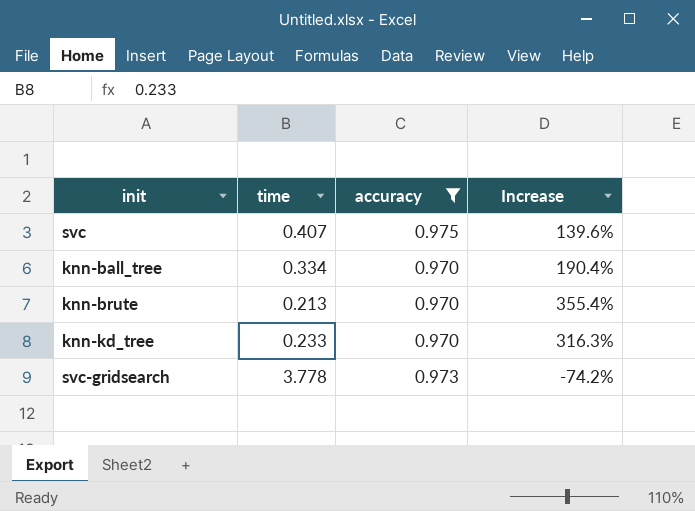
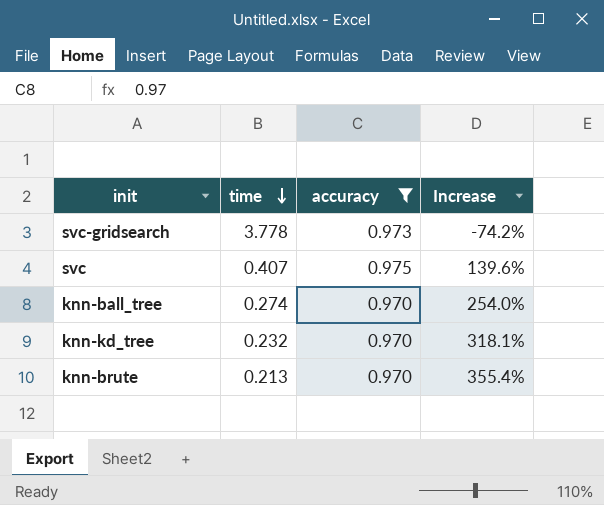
row order: none -> time descending
knn-ball_tree | time: 0.334 -> 0.274
knn-ball_tree | Increase: 190.4% -> 254.0%
knn-kd_tree | time: 0.233 -> 0.232
knn-kd_tree | Increase: 316.3% -> 318.1%

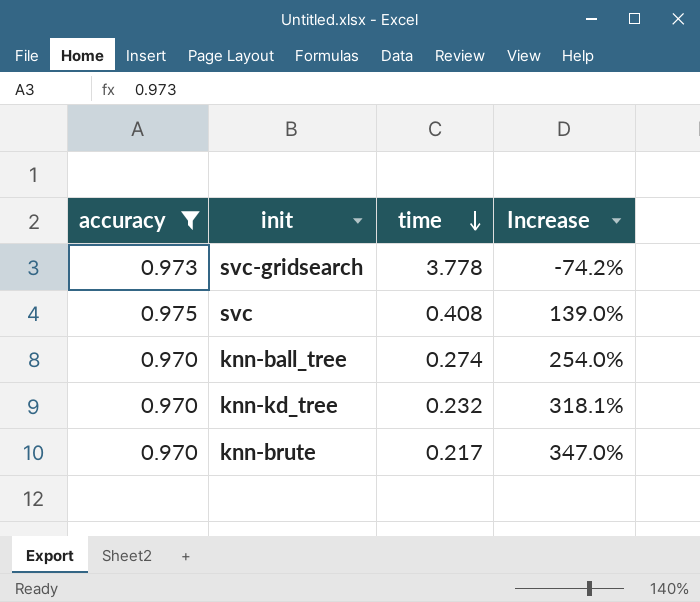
column accuracy | position: 3 -> 1
svc | time: 0.407 -> 0.408
svc | Increase: 139.6% -> 139.0%
knn-brute | time: 0.213 -> 0.217
knn-brute | Increase: 355.4% -> 347.0%

